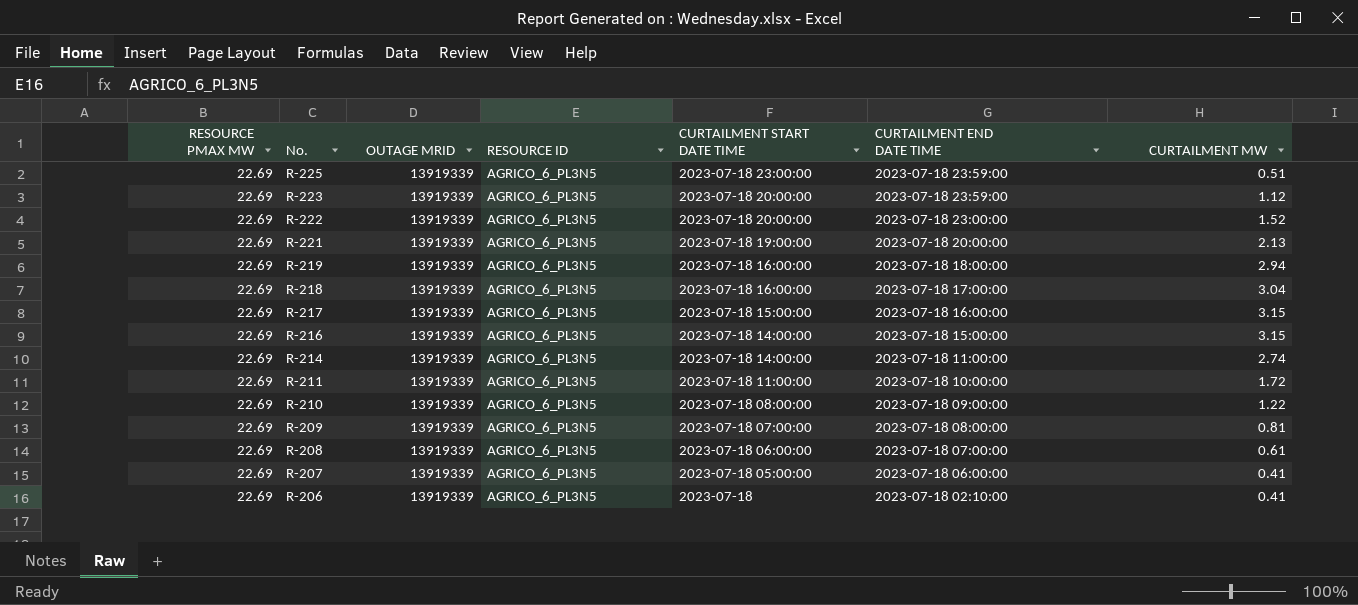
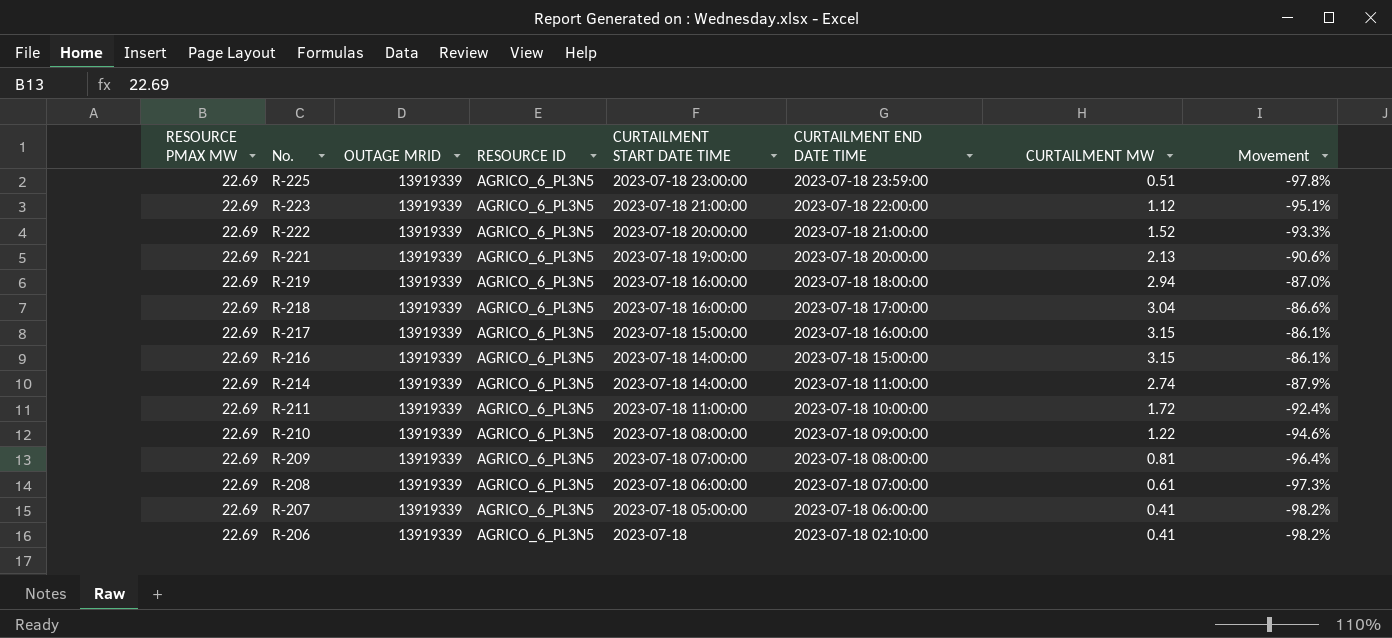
column Movement | formula: none -> ([CURTAILMENT MW] - [RESOURCE PMAX MW]) / [RESOURCE PMAX MW]
R-223 | CURTAILMENT START DATE TIME: 2023-07-18 20:00:00 -> 2023-07-18 21:00:00
R-223 | CURTAILMENT END DATE TIME: 2023-07-18 23:59:00 -> 2023-07-18 22:00:00
R-222 | CURTAILMENT END DATE TIME: 2023-07-18 23:00:00 -> 2023-07-18 21:00:00

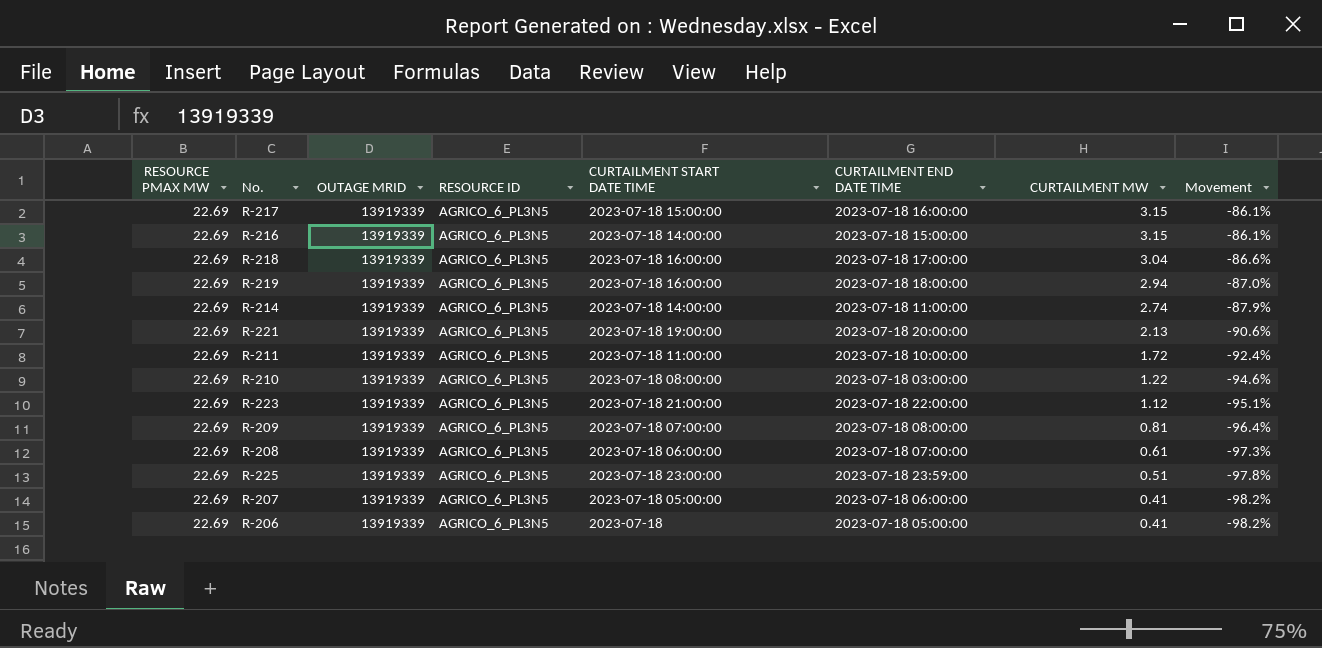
row order: No. descending -> CURTAILMENT MW descending
row R-222: 22.69 | 13919339 | AGRICO_6_PL3N5 | 2023-07-18 20:00:00 | 2023-07-18 21:00:00 | 1.52 | -93.3% -> none
R-210 | CURTAILMENT END DATE TIME: 2023-07-18 09:00:00 -> 2023-07-18 03:00:00
R-206 | CURTAILMENT END DATE TIME: 2023-07-18 02:10:00 -> 2023-07-18 05:00:00

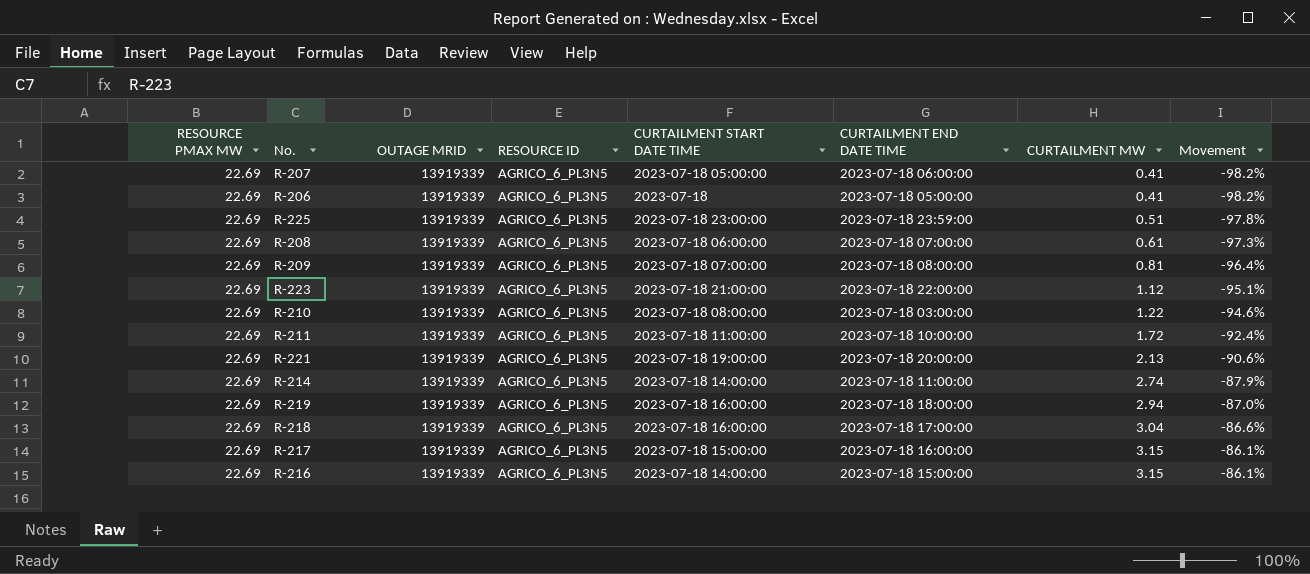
row order: CURTAILMENT MW descending -> CURTAILMENT MW ascending

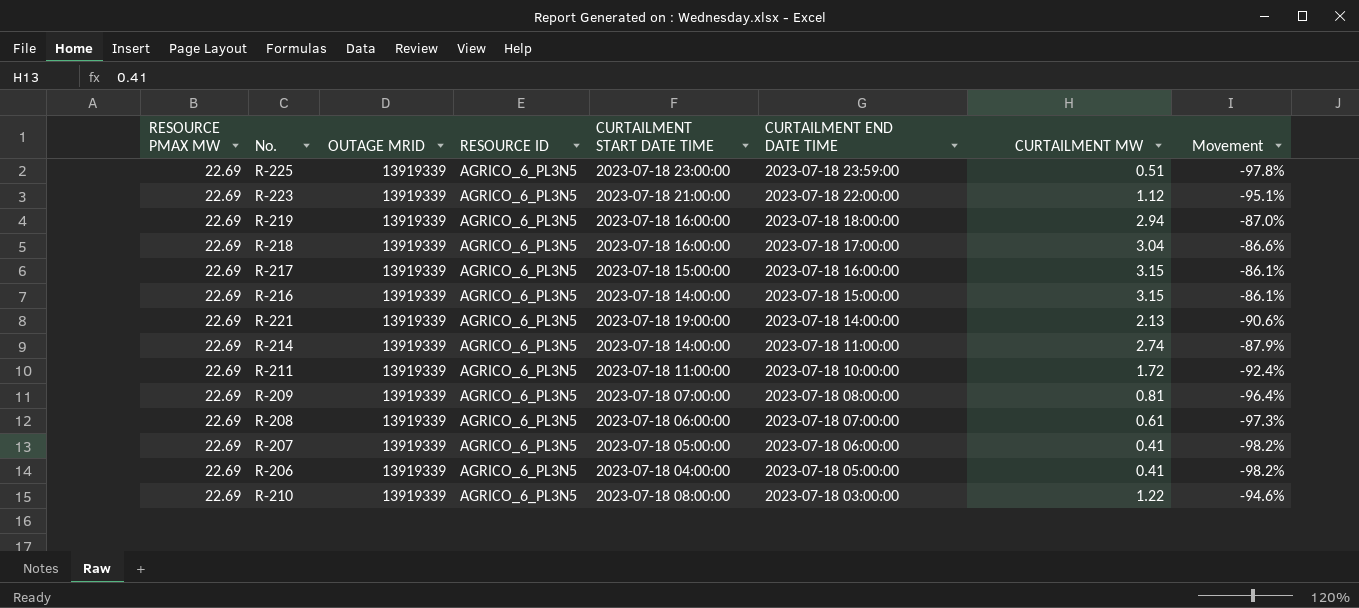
row order: CURTAILMENT MW ascending -> CURTAILMENT END DATE TIME descending
R-221 | CURTAILMENT END DATE TIME: 2023-07-18 20:00:00 -> 2023-07-18 14:00:00
R-206 | CURTAILMENT START DATE TIME: 2023-07-18 -> 2023-07-18 04:00:00

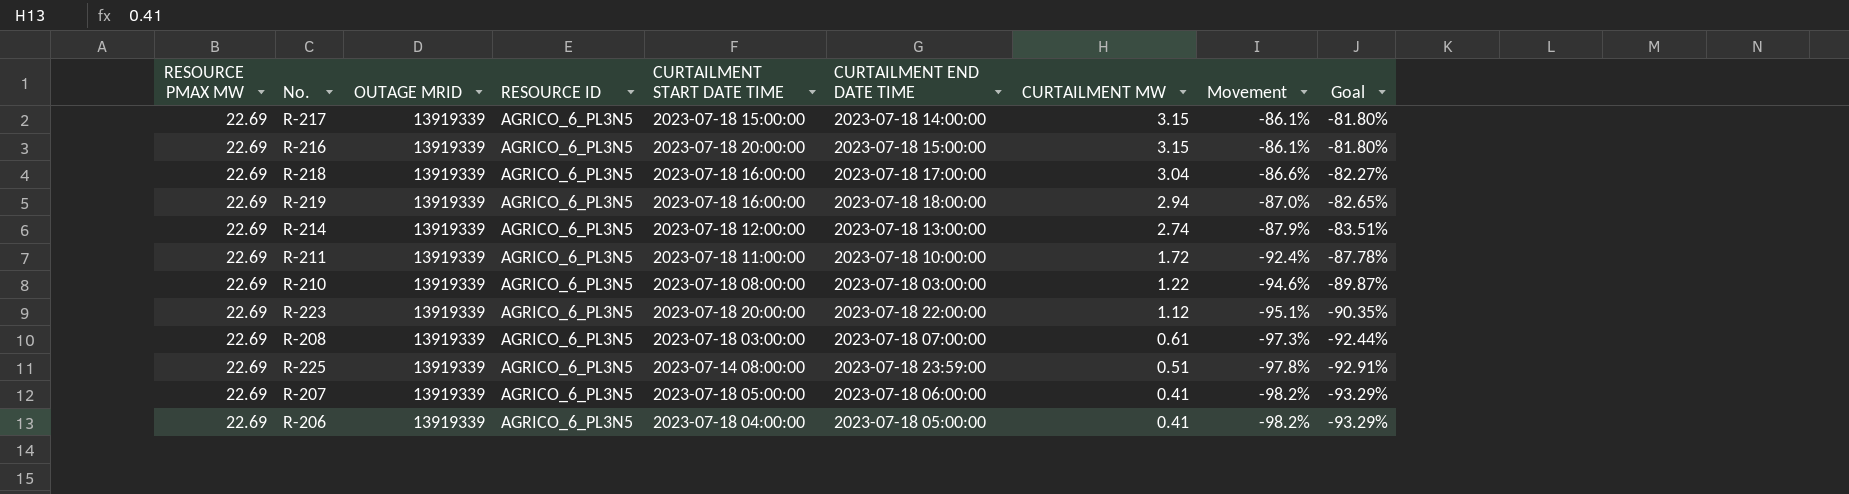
row order: CURTAILMENT END DATE TIME descending -> CURTAILMENT MW descending
column Goal | formula: none -> [Movement] * 0.95
row R-221: 22.69 | 13919339 | AGRICO_6_PL3N5 | 2023-07-18 19:00:00 | 2023-07-18 14:00:00 | 2.13 | -90.6% -> none
row R-209: 22.69 | 13919339 | AGRICO_6_PL3N5 | 2023-07-18 07:00:00 | 2023-07-18 08:00:00 | 0.81 | -96.4% -> none
R-217 | CURTAILMENT END DATE TIME: 2023-07-18 16:00:00 -> 2023-07-18 14:00:00
R-216 | CURTAILMENT START DATE TIME: 2023-07-18 14:00:00 -> 2023-07-18 20:00:00
R-214 | CURTAILMENT START DATE TIME: 2023-07-18 14:00:00 -> 2023-07-18 12:00:00
R-214 | CURTAILMENT END DATE TIME: 2023-07-18 11:00:00 -> 2023-07-18 13:00:00
R-223 | CURTAILMENT START DATE TIME: 2023-07-18 21:00:00 -> 2023-07-18 20:00:00
R-208 | CURTAILMENT START DATE TIME: 2023-07-18 06:00:00 -> 2023-07-18 03:00:00
R-225 | CURTAILMENT START DATE TIME: 2023-07-18 23:00:00 -> 2023-07-14 08:00:00

